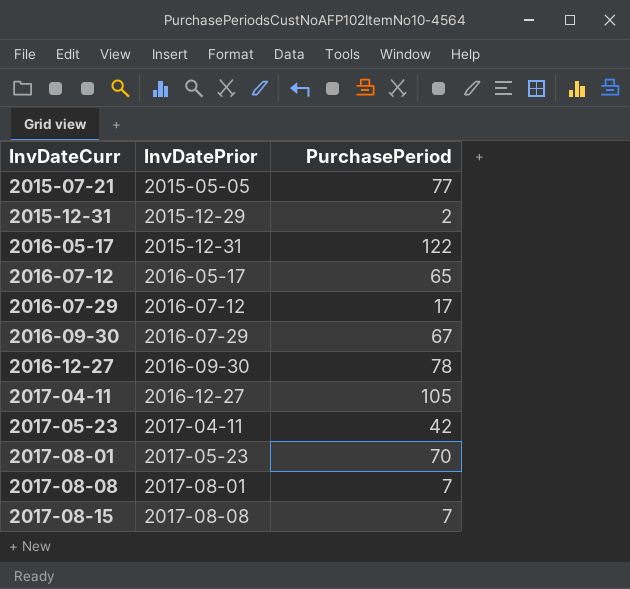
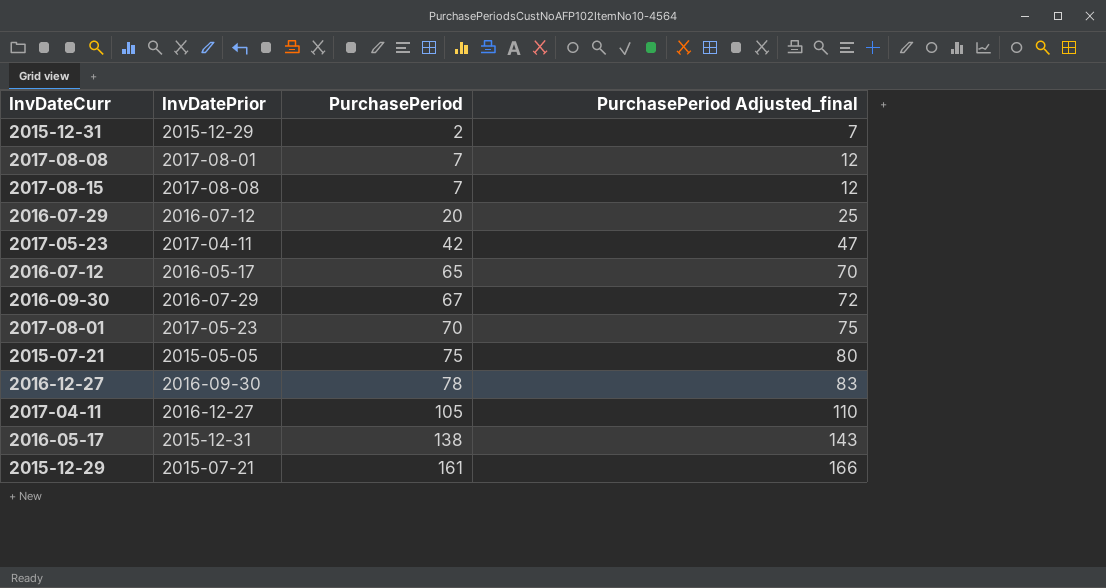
row order: InvDateCurr ascending -> PurchasePeriod ascending
column PurchasePeriod Adjusted_final | formula: none -> [PurchasePeriod] + 5
2016-07-29 | PurchasePeriod: 17 -> 20
2015-07-21 | PurchasePeriod: 77 -> 75
2016-05-17 | PurchasePeriod: 122 -> 138
row 2015-12-29: none -> 2015-07-21 | 161 | 166

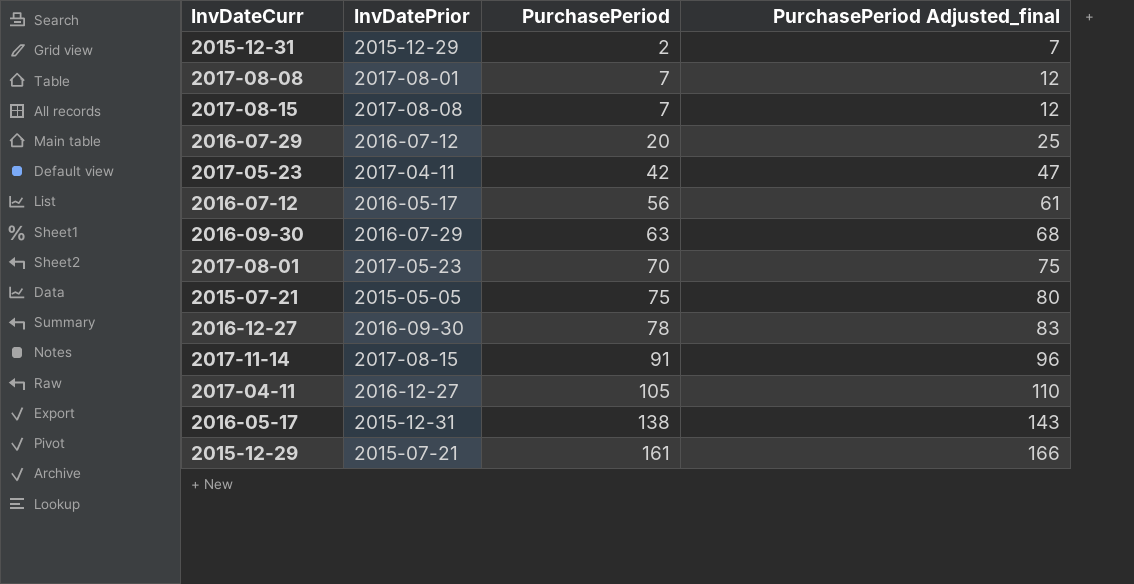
2016-07-12 | PurchasePeriod: 65 -> 56
2016-07-12 | PurchasePeriod Adjusted_final: 70 -> 61
2016-09-30 | PurchasePeriod: 67 -> 63
2016-09-30 | PurchasePeriod Adjusted_final: 72 -> 68
row 2017-11-14: none -> 2017-08-15 | 91 | 96

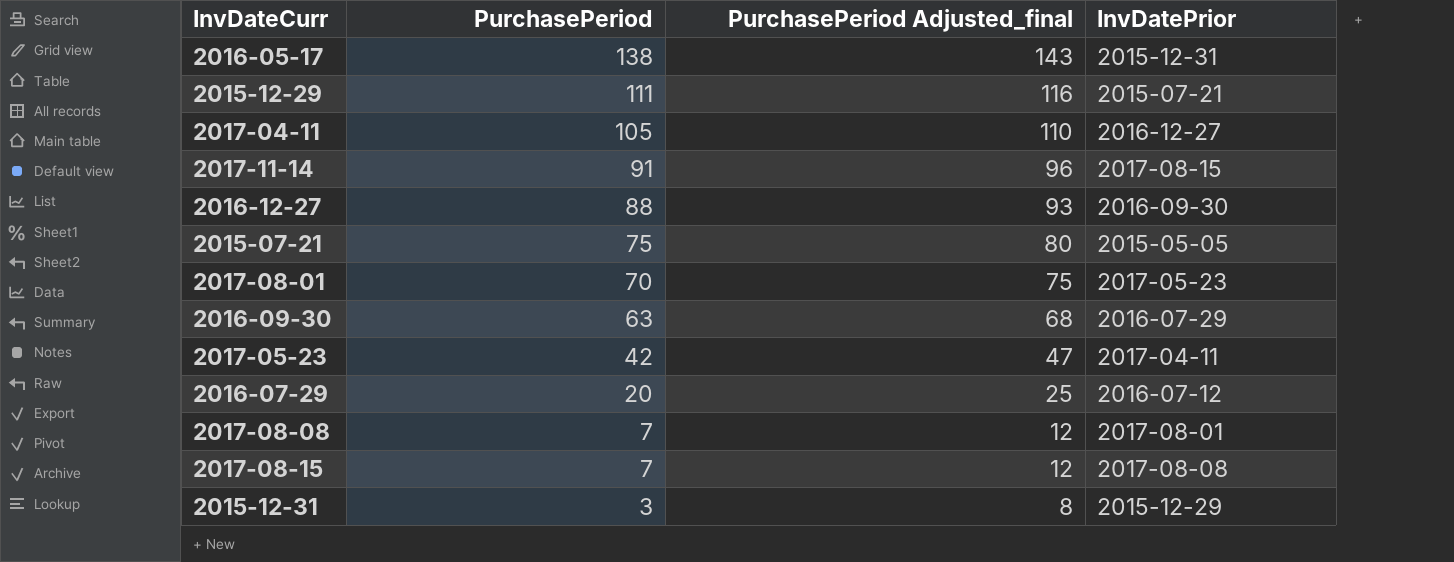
row order: PurchasePeriod ascending -> PurchasePeriod descending
column InvDatePrior | position: 2 -> 4
row 2016-07-12: 2016-05-17 | 56 | 61 -> none
2015-12-29 | PurchasePeriod: 161 -> 111
2015-12-29 | PurchasePeriod Adjusted_final: 166 -> 116
2016-12-27 | PurchasePeriod: 78 -> 88
2016-12-27 | PurchasePeriod Adjusted_final: 83 -> 93
2015-12-31 | PurchasePeriod: 2 -> 3
2015-12-31 | PurchasePeriod Adjusted_final: 7 -> 8

